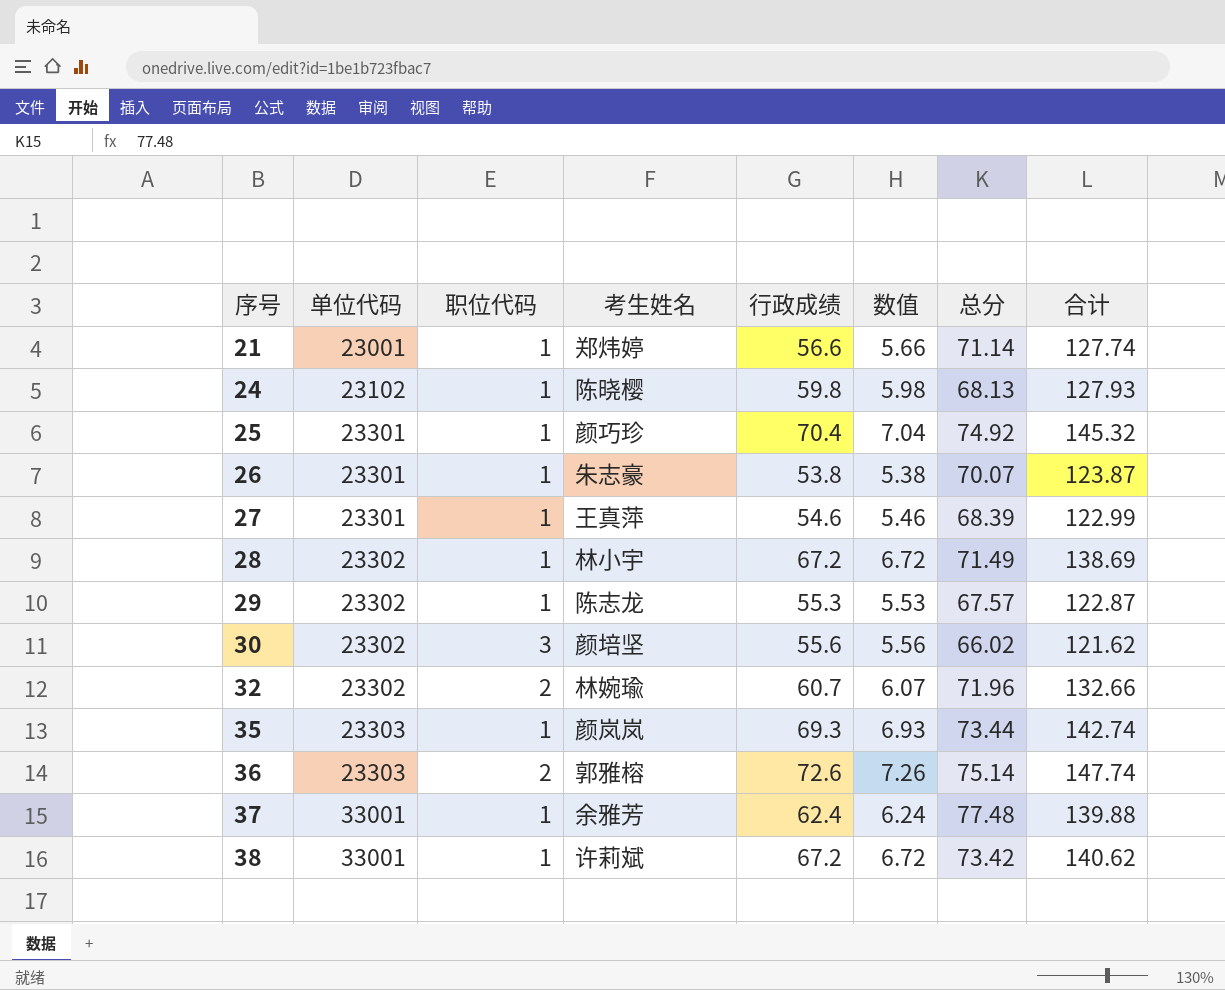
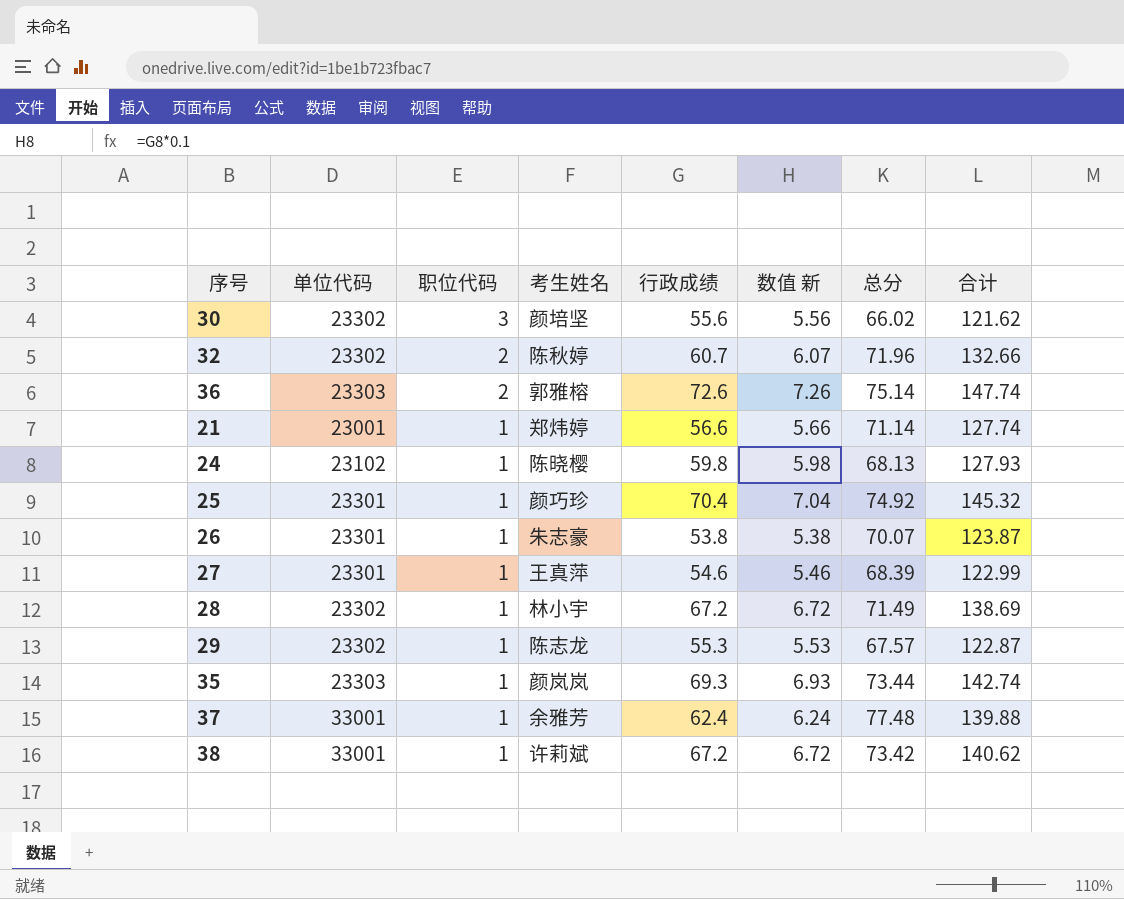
row order: 序号 ascending -> 职位代码 descending
column name: 数值 -> 数值 新
32 | 考生姓名: 林婉瑜 -> 陈秋婷

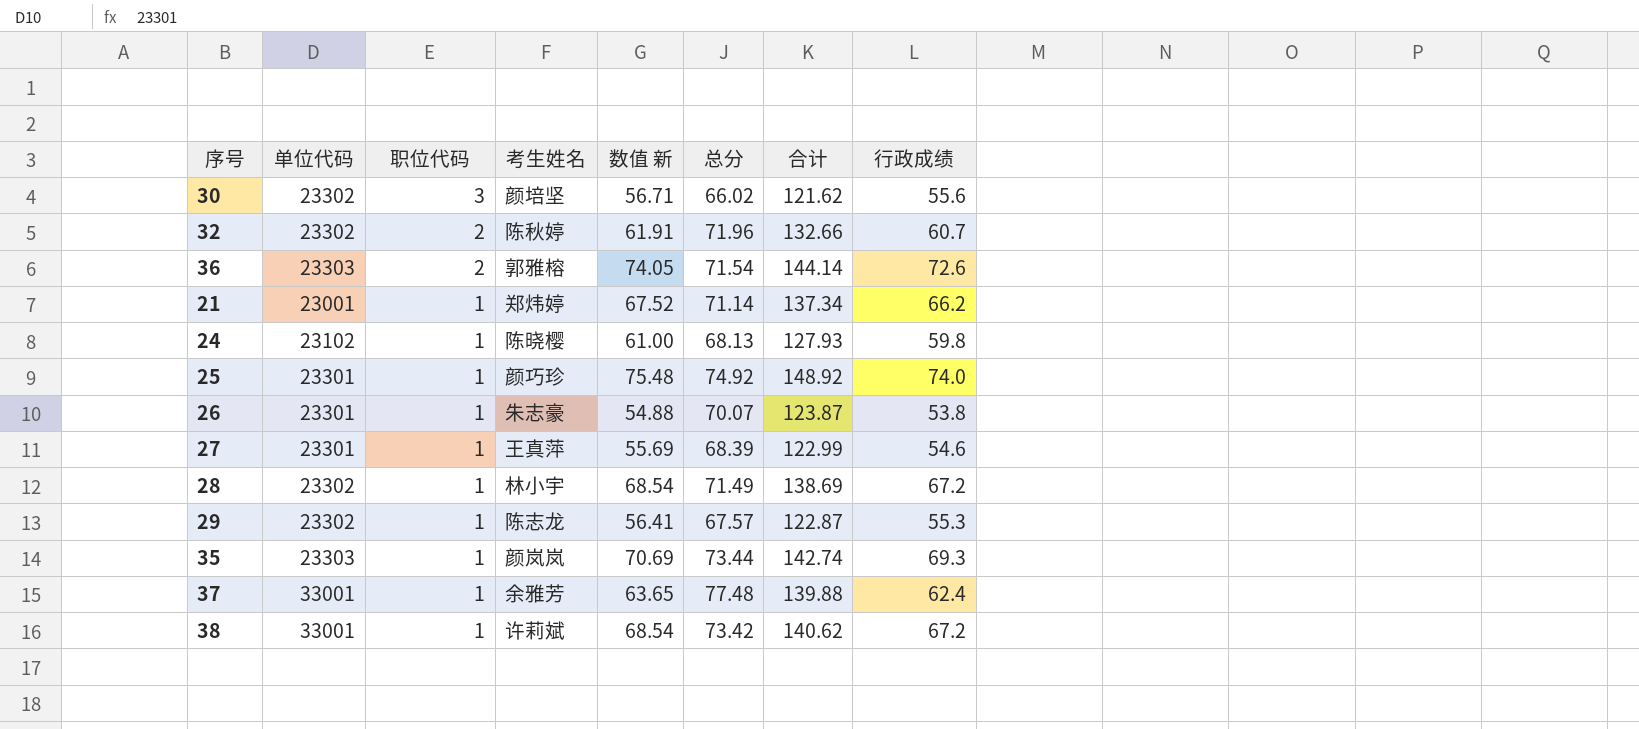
column 数值 新 | formula: [行政成绩] * 0.1 -> [行政成绩] * 1.02
column 行政成绩 | position: 5 -> 8
36 | 总分: 75.14 -> 71.54
36 | 合计: 147.74 -> 144.14
21 | 合计: 127.74 -> 137.34
21 | 行政成绩: 56.6 -> 66.2
25 | 合计: 145.32 -> 148.92
25 | 行政成绩: 70.4 -> 74.0

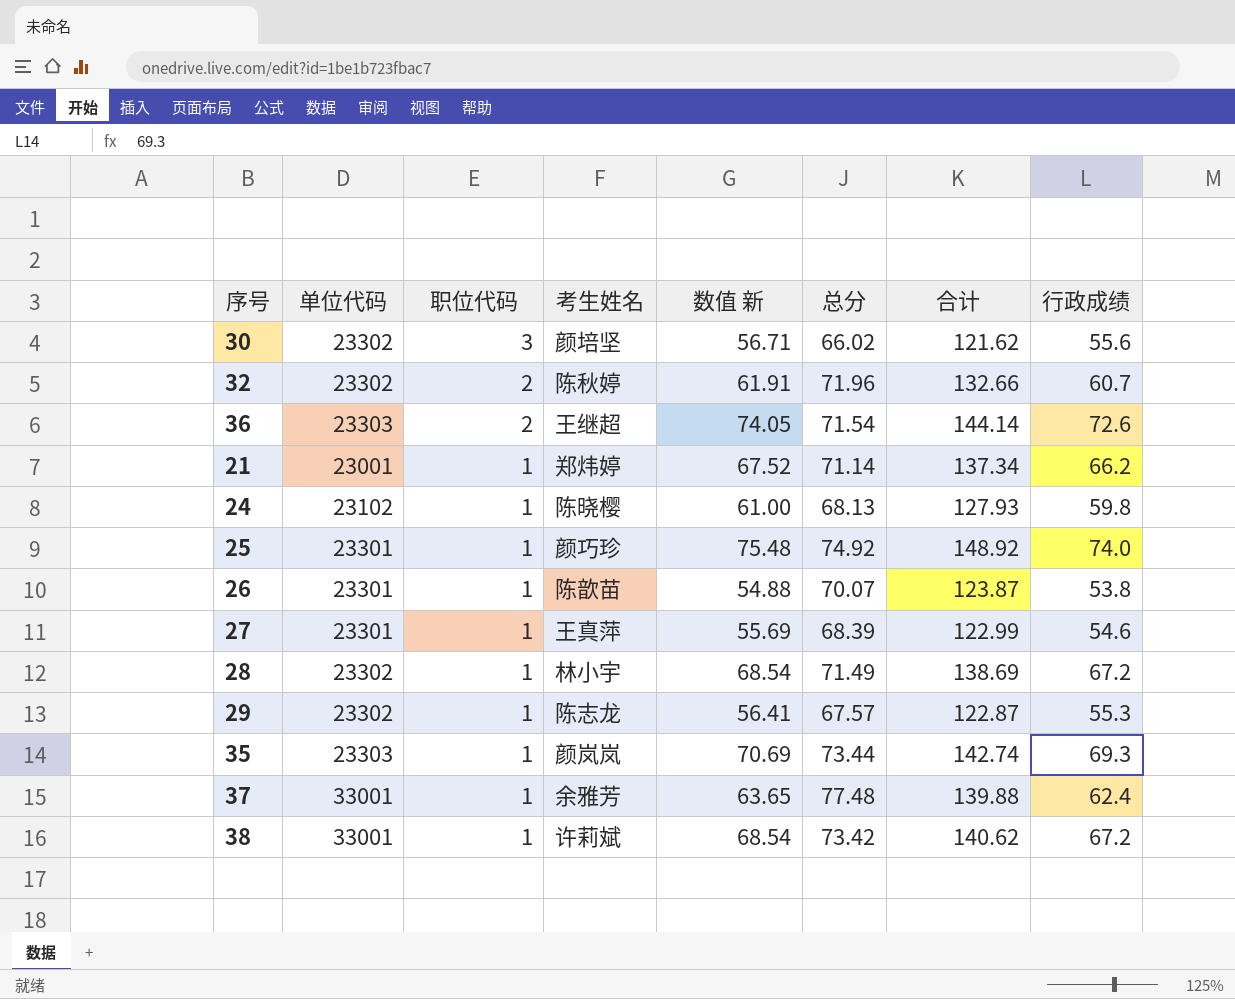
36 | 考生姓名: 郭雅榕 -> 王继超
26 | 考生姓名: 朱志豪 -> 陈歆苗

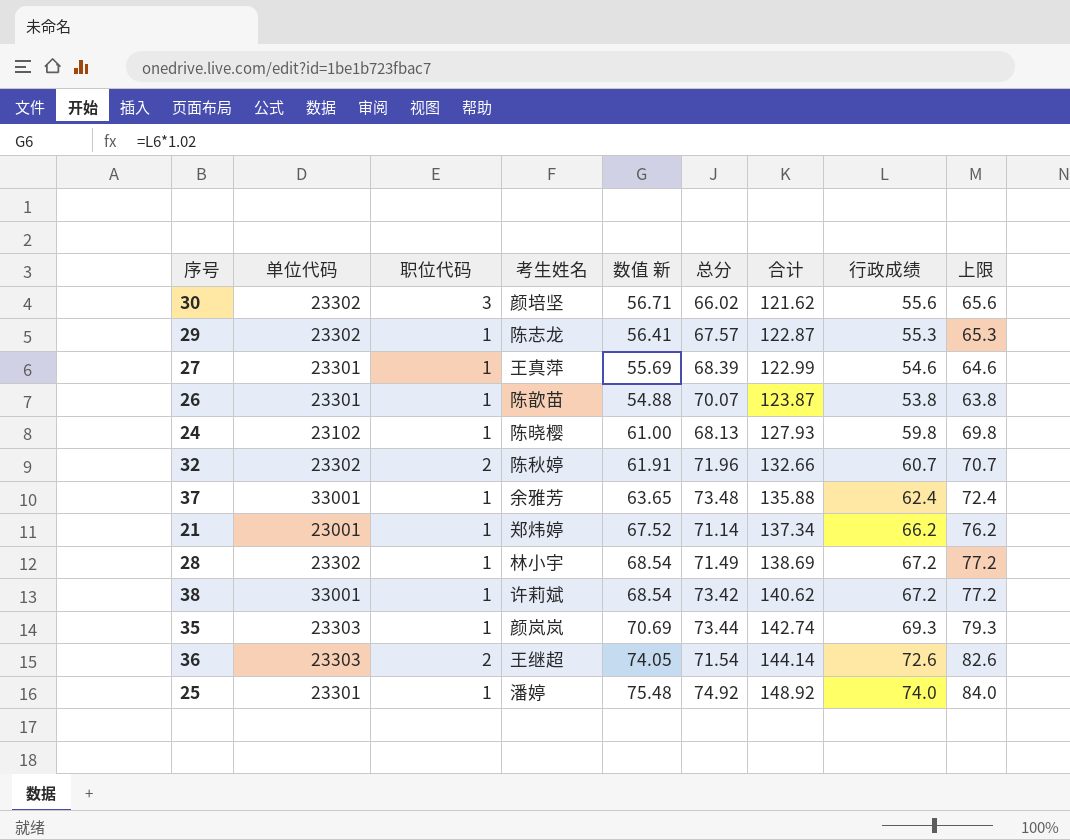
row order: 职位代码 descending -> 合计 ascending
column 上限 | formula: none -> [行政成绩] + 10
37 | 总分: 77.48 -> 73.48
37 | 合计: 139.88 -> 135.88
25 | 考生姓名: 颜巧珍 -> 潘婷

